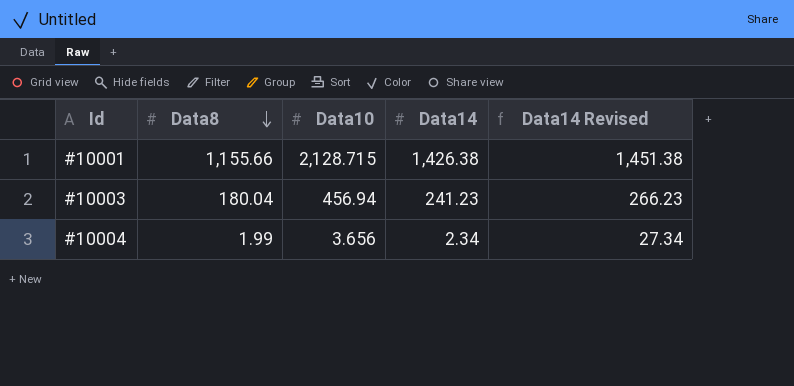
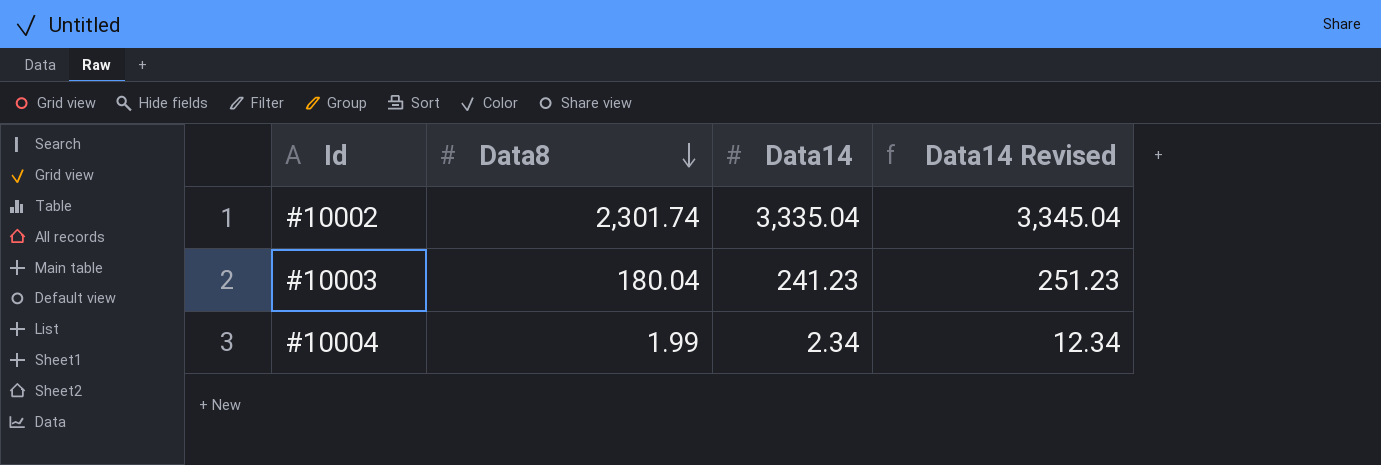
column Data10 | position: 3 -> none
column Data14 Revised | formula: [Data14] + 25 -> [Data14] + 10
row #10001: 1,155.66 | 2,128.715 | 1,426.38 | 1,451.38 -> none
row #10002: none -> 2,301.74 | 3,335.04 | 3,345.04

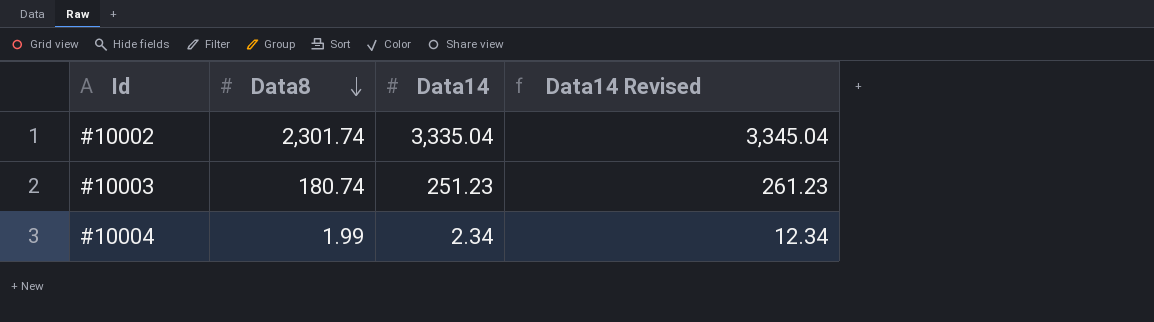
#10003 | Data8: 180.04 -> 180.74
#10003 | Data14: 241.23 -> 251.23
#10003 | Data14 Revised: 251.23 -> 261.23

